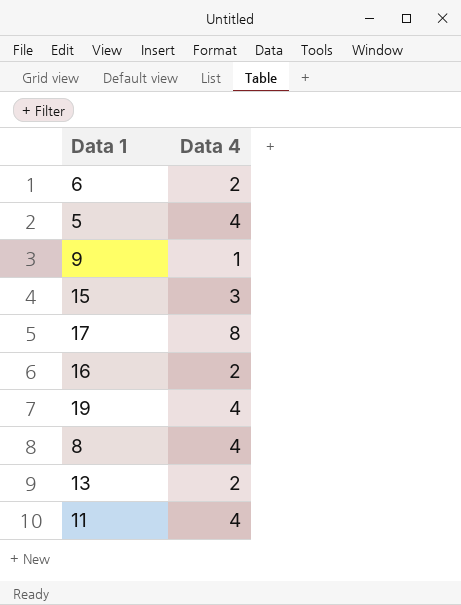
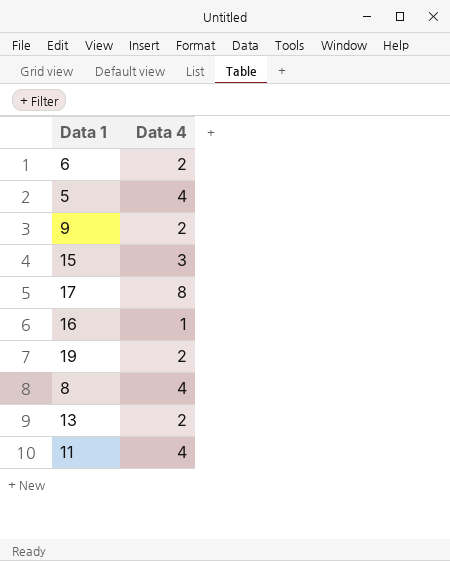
9 | Data 4: 1 -> 2
16 | Data 4: 2 -> 1
19 | Data 4: 4 -> 2

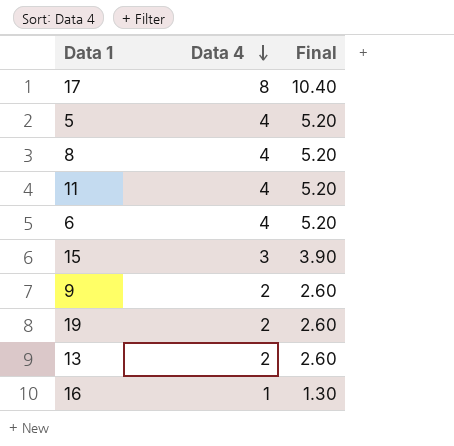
row order: none -> Data 4 descending
column Final | formula: none -> [Data 4] * 1.3
6 | Data 4: 2 -> 4

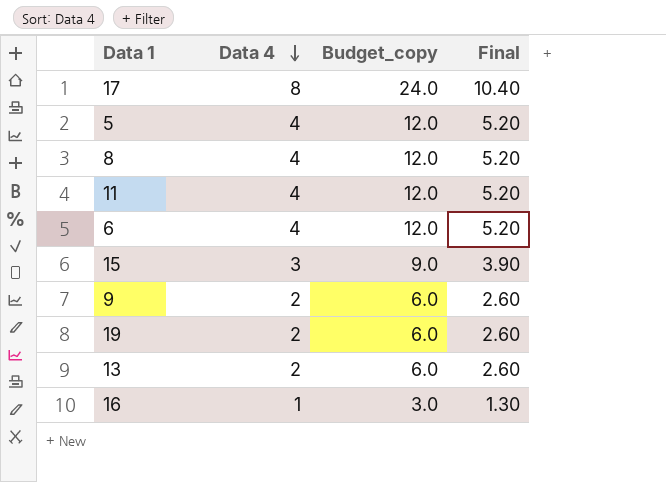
column Budget_copy | formula: none -> [Data 4] * 3

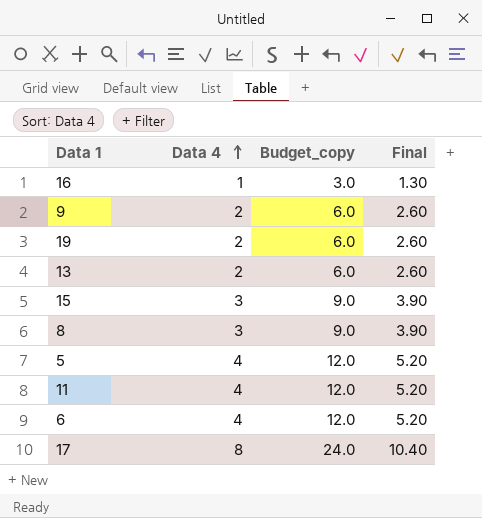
row order: Data 4 descending -> Data 4 ascending
8 | Data 4: 4 -> 3
8 | Budget_copy: 12.0 -> 9.0
8 | Final: 5.20 -> 3.90

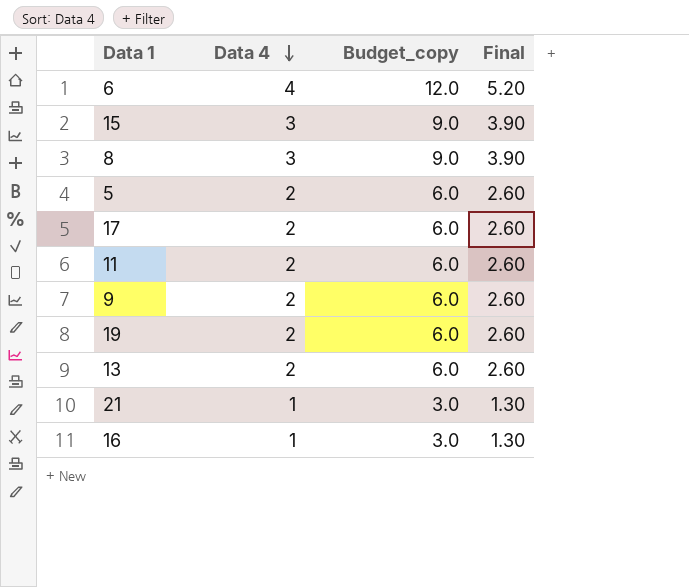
row order: Data 4 ascending -> Data 4 descending
5 | Data 4: 4 -> 2
5 | Budget_copy: 12.0 -> 6.0
5 | Final: 5.20 -> 2.60
17 | Data 4: 8 -> 2
17 | Budget_copy: 24.0 -> 6.0
17 | Final: 10.40 -> 2.60
11 | Data 4: 4 -> 2
11 | Budget_copy: 12.0 -> 6.0
11 | Final: 5.20 -> 2.60
row 21: none -> 1 | 3.0 | 1.30

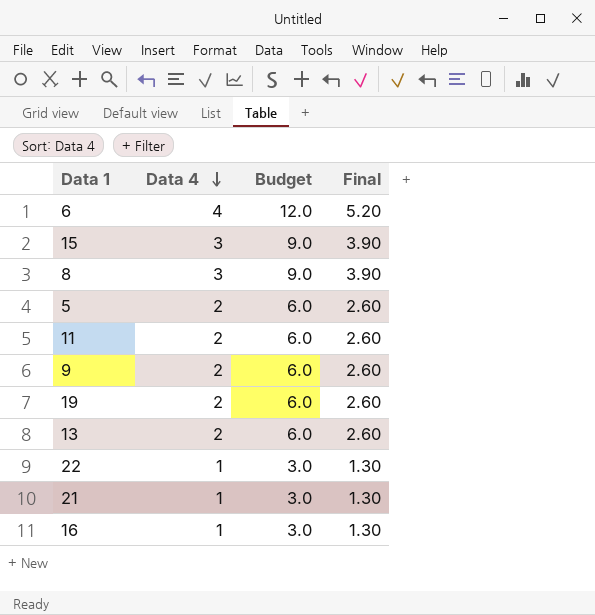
column name: Budget_copy -> Budget
row 17: 2 | 6.0 | 2.60 -> none
row 22: none -> 1 | 3.0 | 1.30

